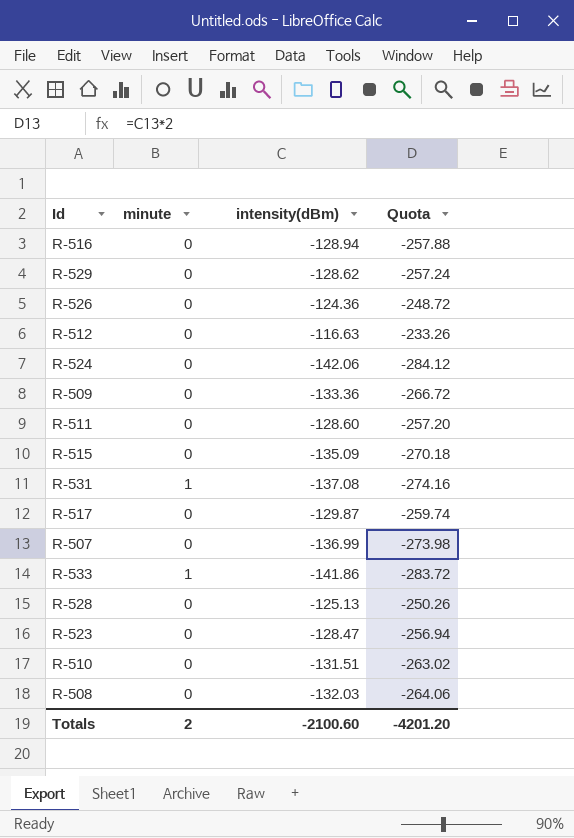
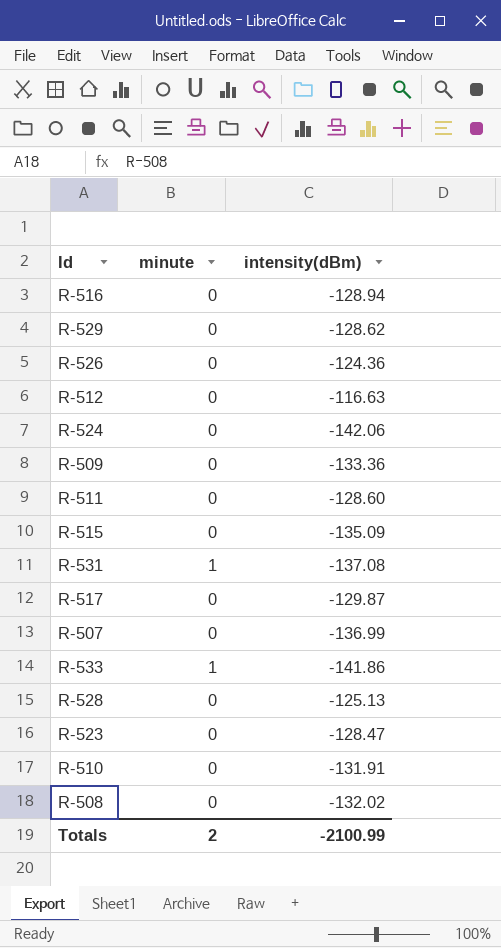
column Quota | formula: [intensity(dBm)] * 2 -> none
R-510 | intensity(dBm): -131.51 -> -131.91
R-508 | intensity(dBm): -132.03 -> -132.02
Totals | intensity(dBm): -2100.60 -> -2100.99

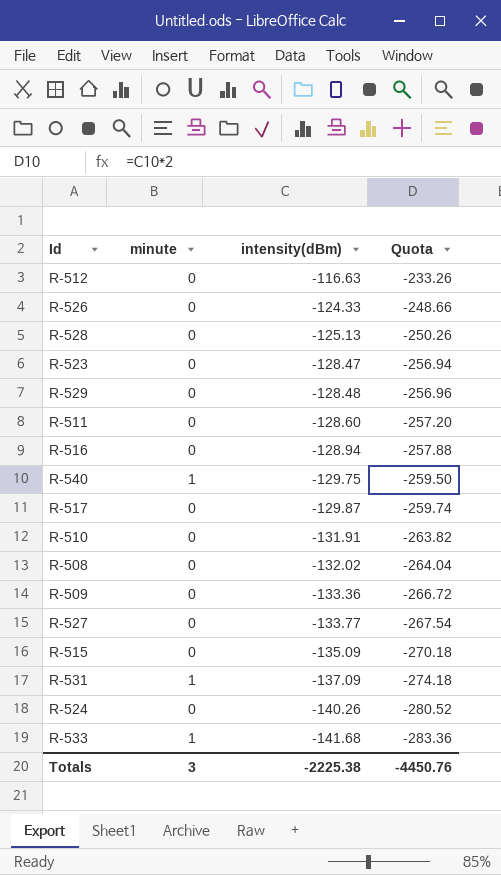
row order: none -> intensity(dBm) descending
column Quota | formula: none -> [intensity(dBm)] * 2
row R-507: 0 | -136.99 -> none
R-526 | intensity(dBm): -124.36 -> -124.33
R-529 | intensity(dBm): -128.62 -> -128.48
row R-540: none -> 1 | -129.75 | -259.50
row R-527: none -> 0 | -133.77 | -267.54
R-531 | intensity(dBm): -137.08 -> -137.09
R-524 | intensity(dBm): -142.06 -> -140.26
R-533 | intensity(dBm): -141.86 -> -141.68
Totals | minute: 2 -> 3
Totals | intensity(dBm): -2100.99 -> -2225.38

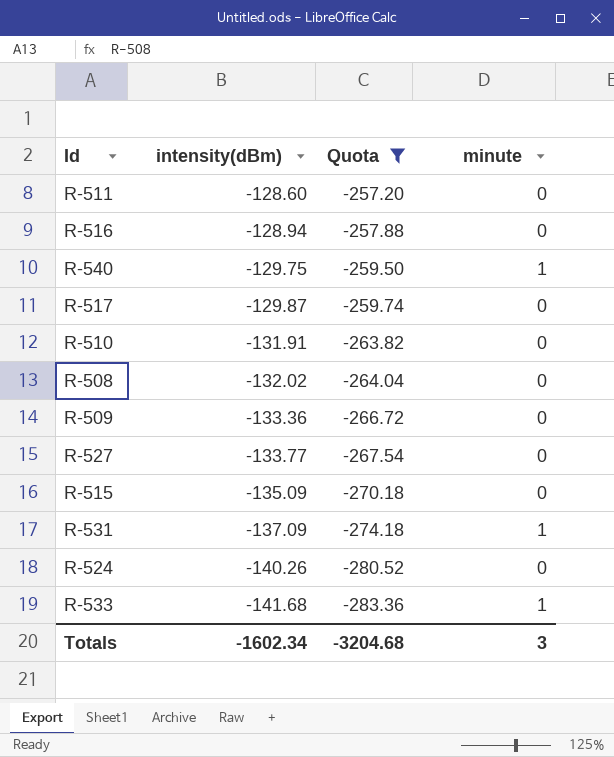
filter: none -> Quota <= -257.20
column minute | position: 2 -> 4
Totals | intensity(dBm): -2225.38 -> -1602.34
Totals | Quota: -4450.76 -> -3204.68

